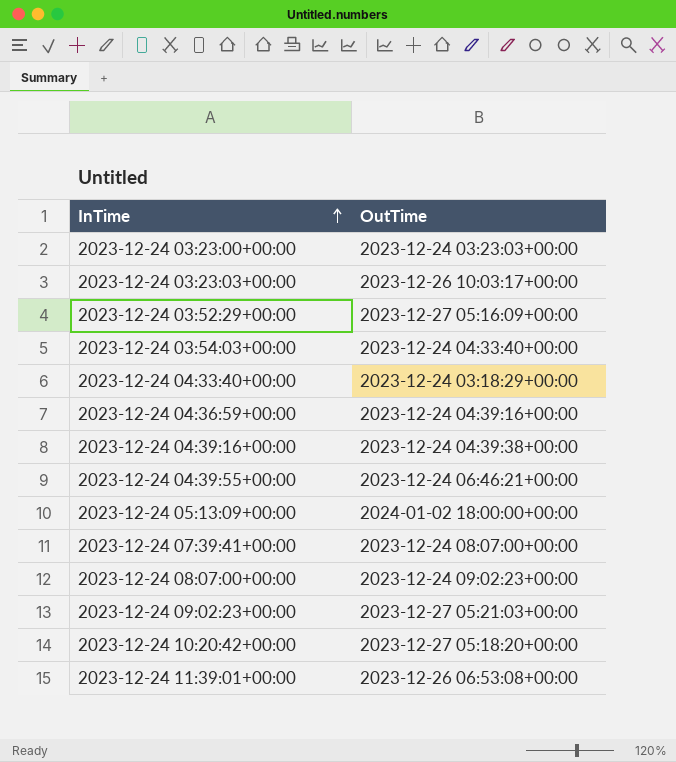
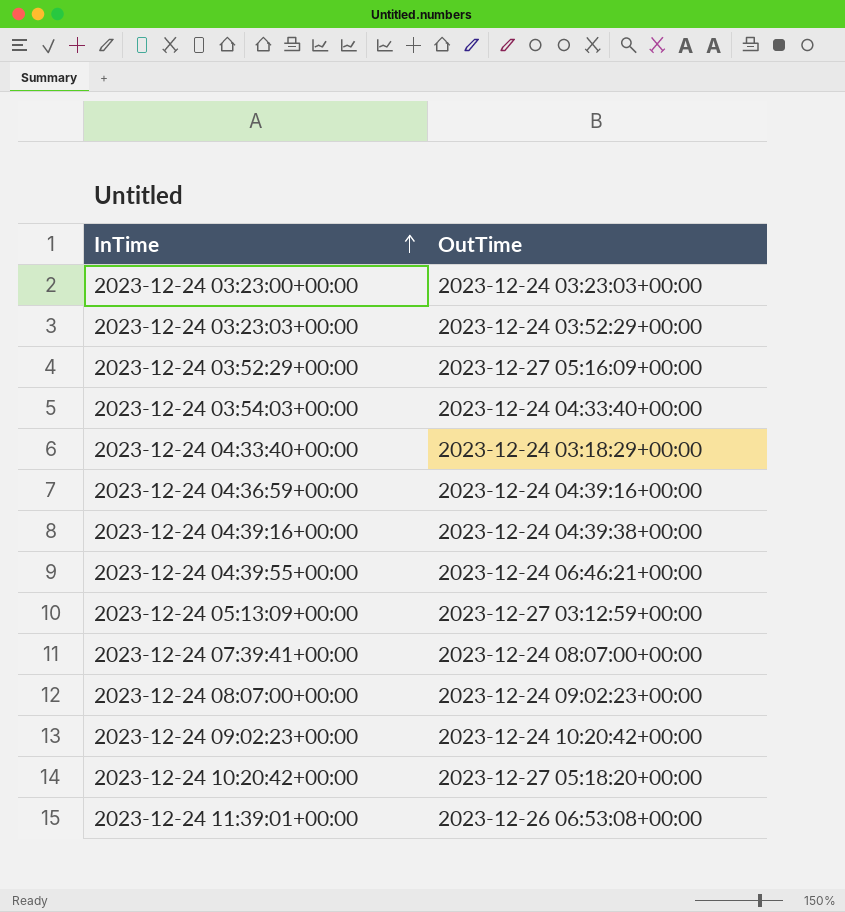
2023-12-24 03:23:03+00:00 | OutTime: 2023-12-26 10:03:17+00:00 -> 2023-12-24 03:52:29+00:00
2023-12-24 05:13:09+00:00 | OutTime: 2024-01-02 18:00:00+00:00 -> 2023-12-27 03:12:59+00:00
2023-12-24 09:02:23+00:00 | OutTime: 2023-12-27 05:21:03+00:00 -> 2023-12-24 10:20:42+00:00

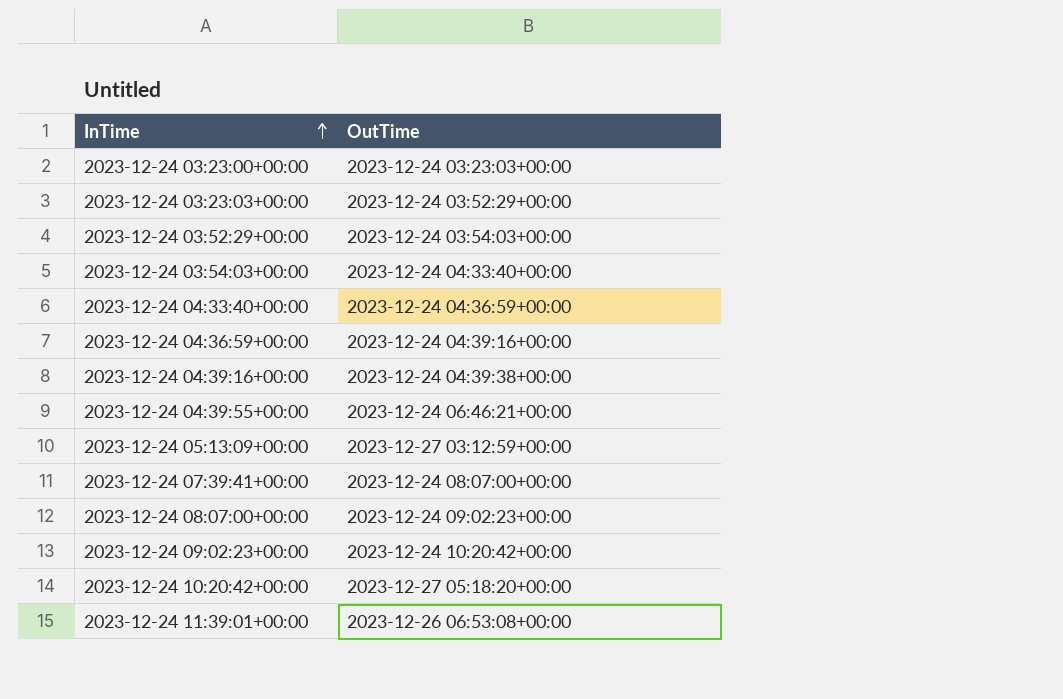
2023-12-24 03:52:29+00:00 | OutTime: 2023-12-27 05:16:09+00:00 -> 2023-12-24 03:54:03+00:00
2023-12-24 04:33:40+00:00 | OutTime: 2023-12-24 03:18:29+00:00 -> 2023-12-24 04:36:59+00:00

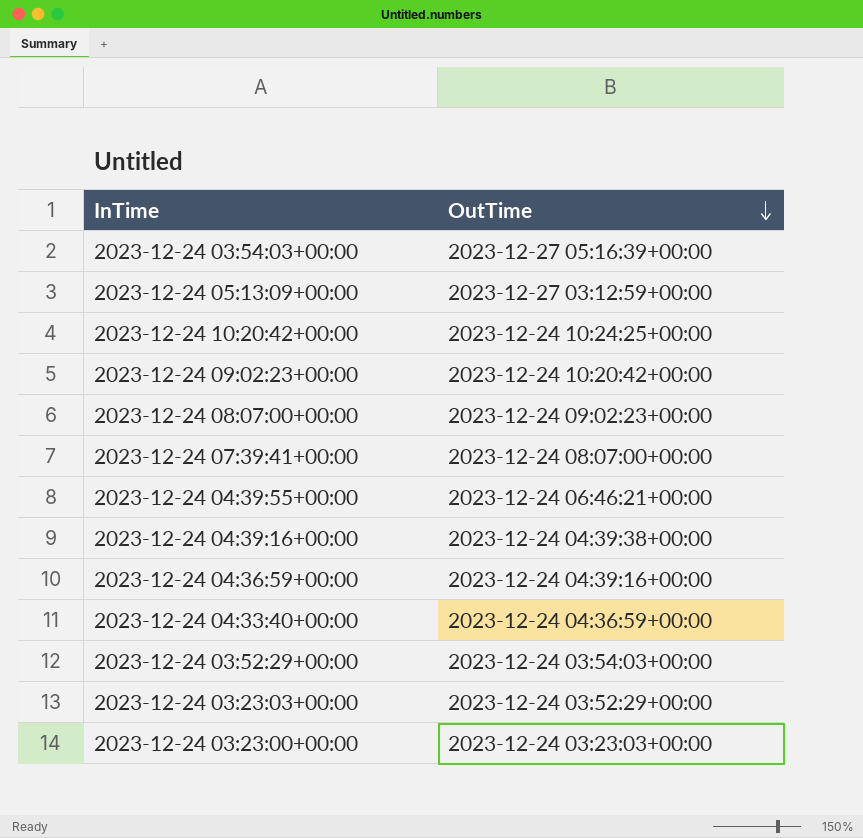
row order: InTime ascending -> OutTime descending
row 2023-12-24 11:39:01+00:00: 2023-12-26 06:53:08+00:00 -> none
2023-12-24 03:54:03+00:00 | OutTime: 2023-12-24 04:33:40+00:00 -> 2023-12-27 05:16:39+00:00
2023-12-24 10:20:42+00:00 | OutTime: 2023-12-27 05:18:20+00:00 -> 2023-12-24 10:24:25+00:00

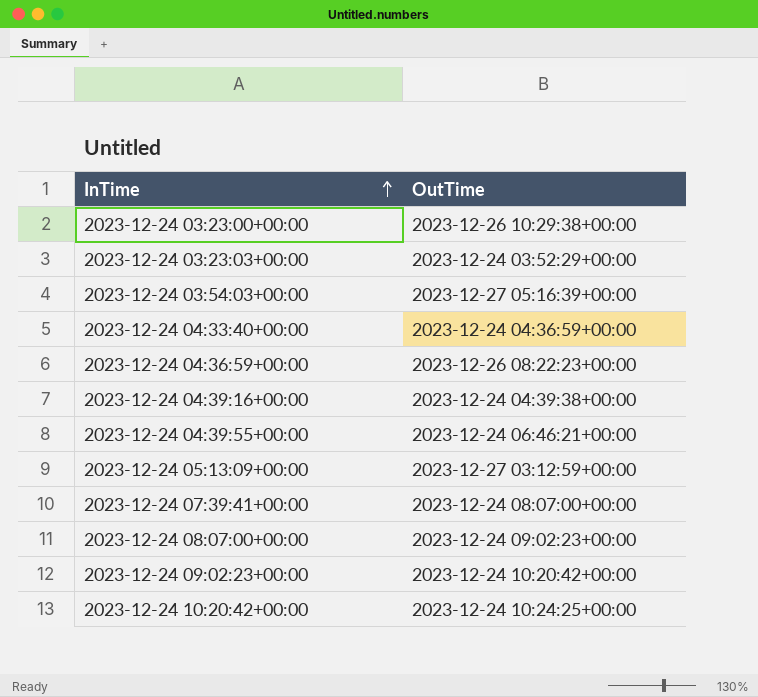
row order: OutTime descending -> InTime ascending
row 2023-12-24 03:52:29+00:00: 2023-12-24 03:54:03+00:00 -> none
2023-12-24 03:23:00+00:00 | OutTime: 2023-12-24 03:23:03+00:00 -> 2023-12-26 10:29:38+00:00
2023-12-24 04:36:59+00:00 | OutTime: 2023-12-24 04:39:16+00:00 -> 2023-12-26 08:22:23+00:00

